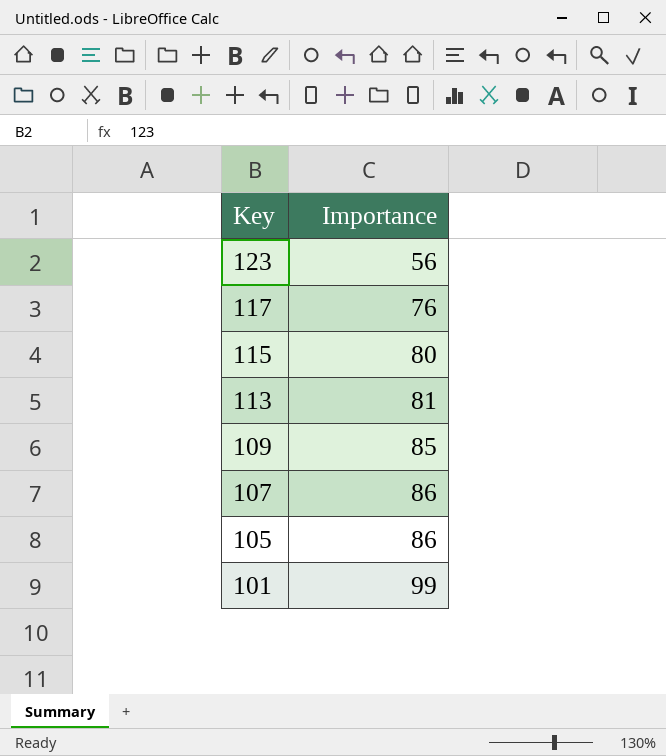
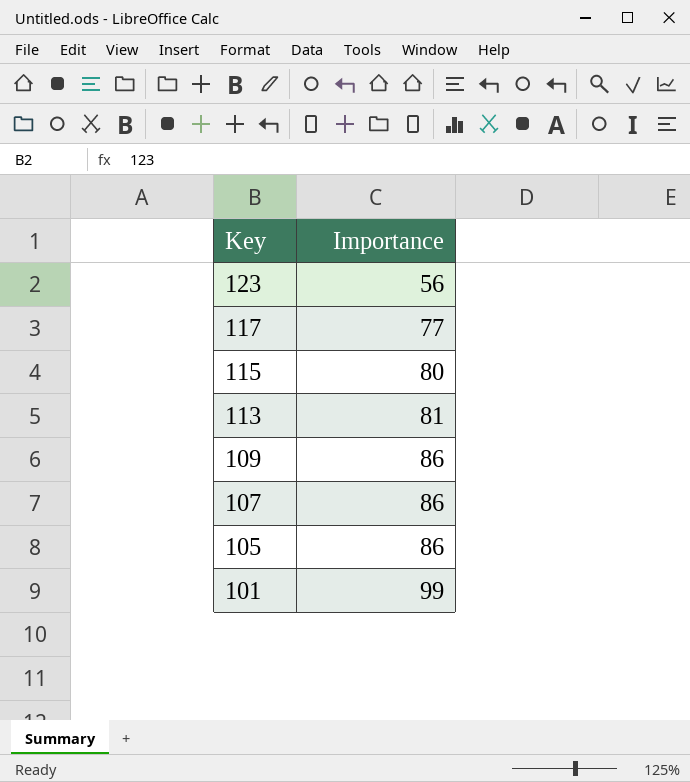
117 | Importance: 76 -> 77
109 | Importance: 85 -> 86

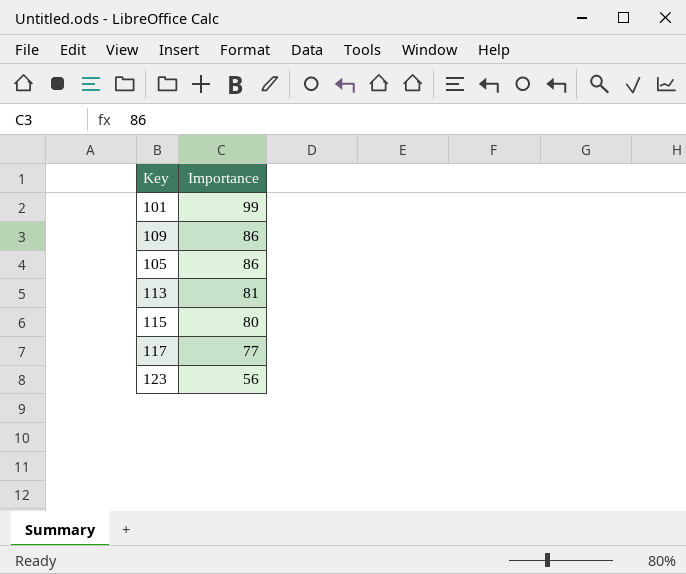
row order: Key descending -> Importance descending
row 107: 86 -> none

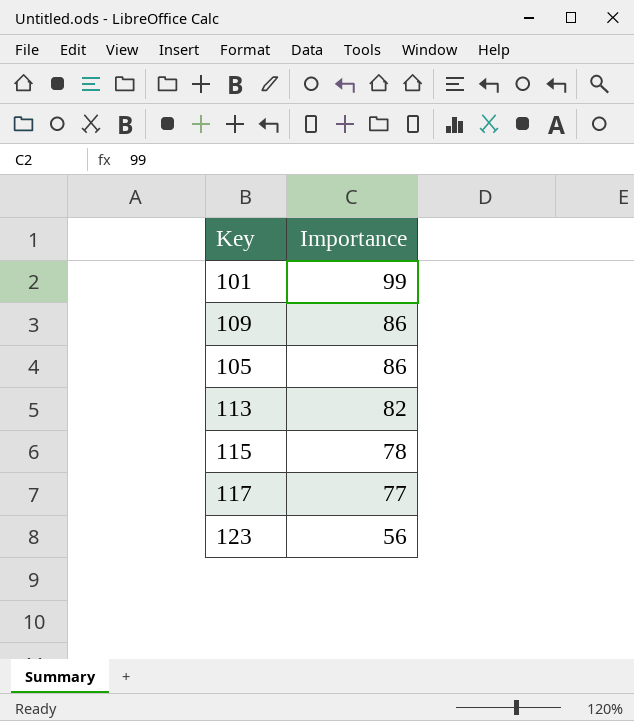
113 | Importance: 81 -> 82
115 | Importance: 80 -> 78

